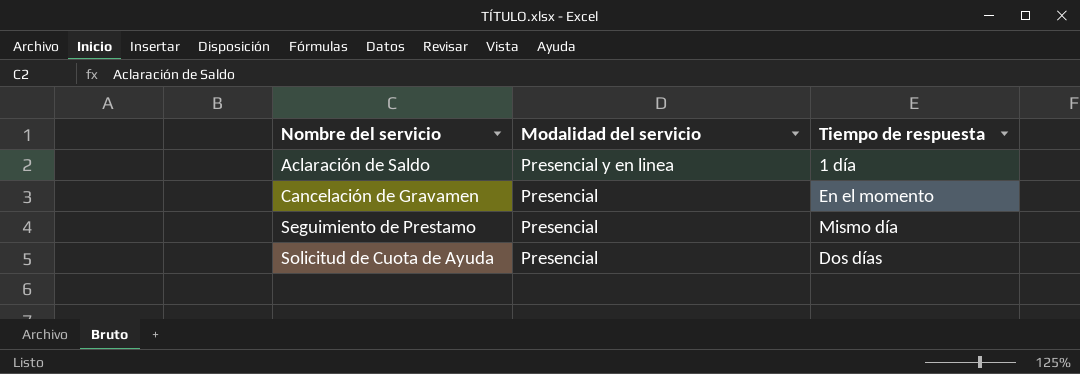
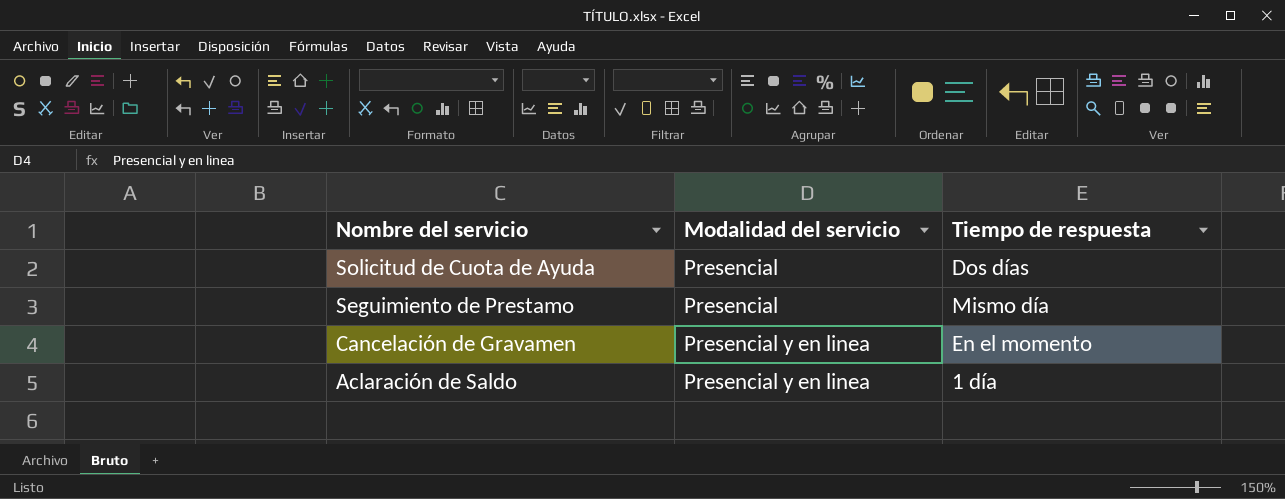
row order: Nombre del servicio ascending -> Nombre del servicio descending
Cancelación de Gravamen | Modalidad del servicio: Presencial -> Presencial y en linea

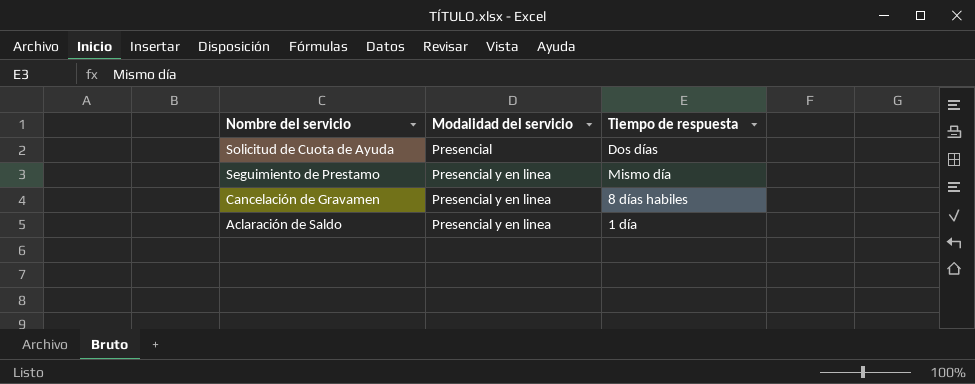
Seguimiento de Prestamo | Modalidad del servicio: Presencial -> Presencial y en linea
Cancelación de Gravamen | Tiempo de respuesta: En el momento -> 8 días habiles

